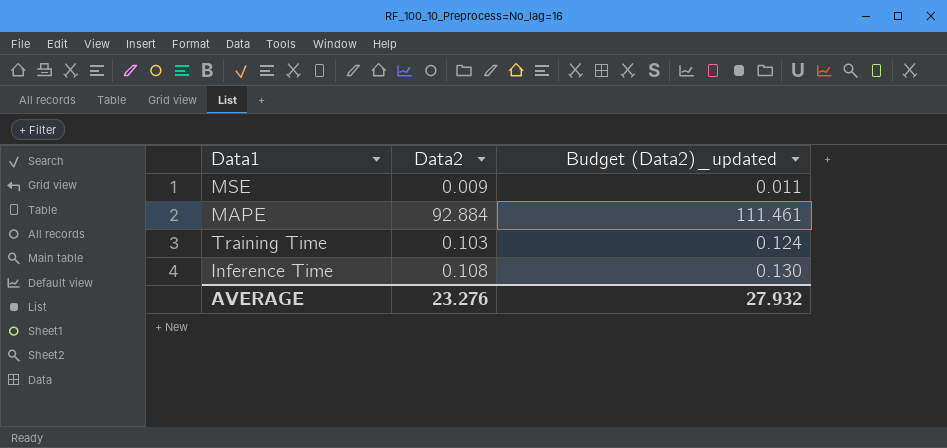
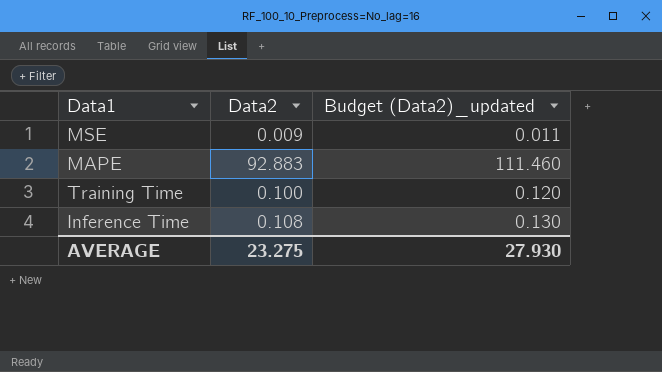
MAPE | Data2: 92.884 -> 92.883
MAPE | Budget (Data2)_updated: 111.461 -> 111.460
Training Time | Data2: 0.103 -> 0.100
Training Time | Budget (Data2)_updated: 0.124 -> 0.120
AVERAGE | Data2: 23.276 -> 23.275
AVERAGE | Budget (Data2)_updated: 27.932 -> 27.930

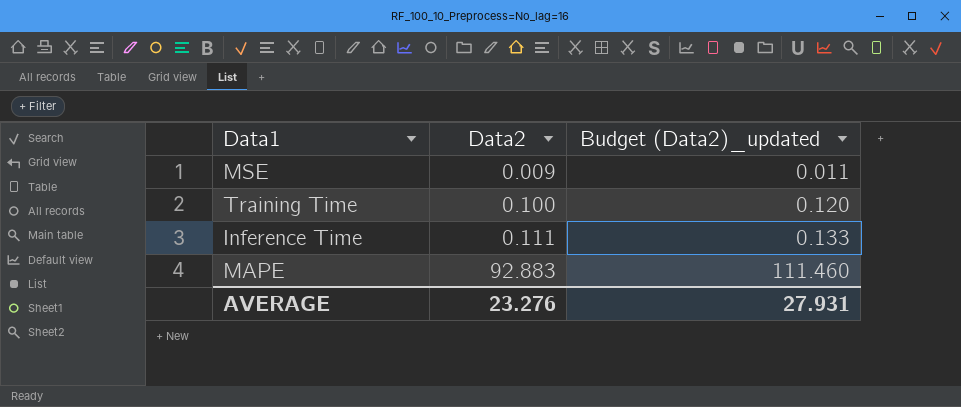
row order: none -> Data2 ascending
Inference Time | Data2: 0.108 -> 0.111
Inference Time | Budget (Data2)_updated: 0.130 -> 0.133
AVERAGE | Data2: 23.275 -> 23.276
AVERAGE | Budget (Data2)_updated: 27.930 -> 27.931

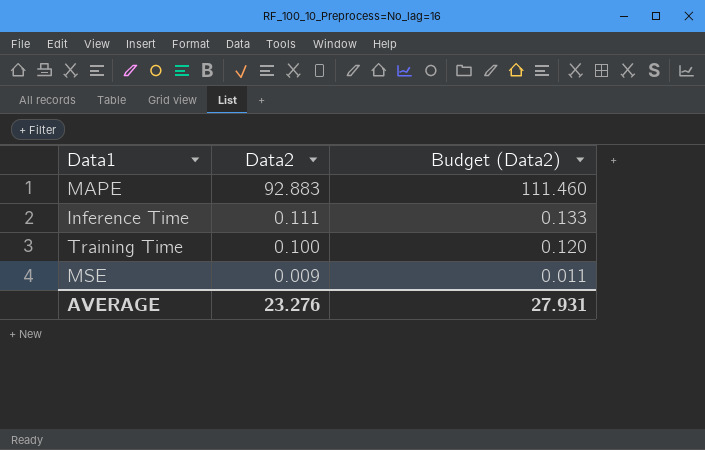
row order: Data2 ascending -> Data2 descending
column name: Budget (Data2)_updated -> Budget (Data2)

